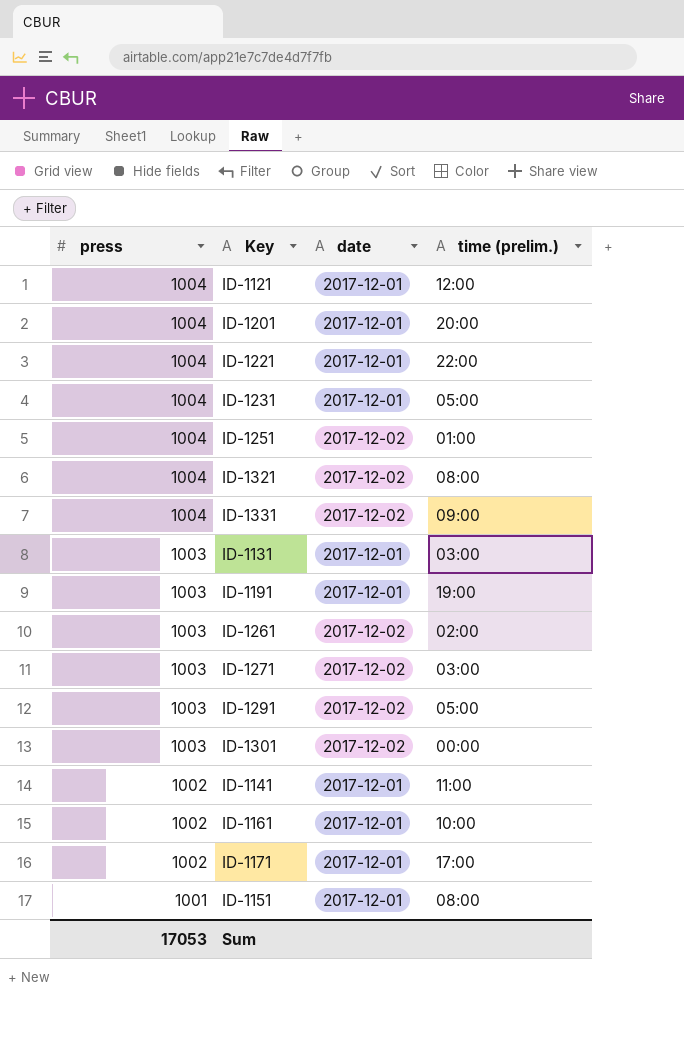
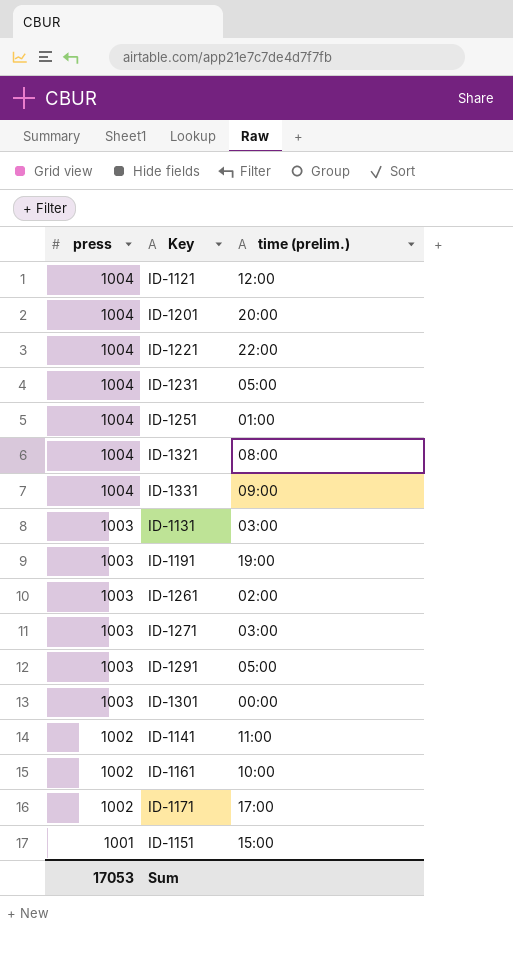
column date | position: 3 -> none
ID-1151 | time (prelim.): 08:00 -> 15:00

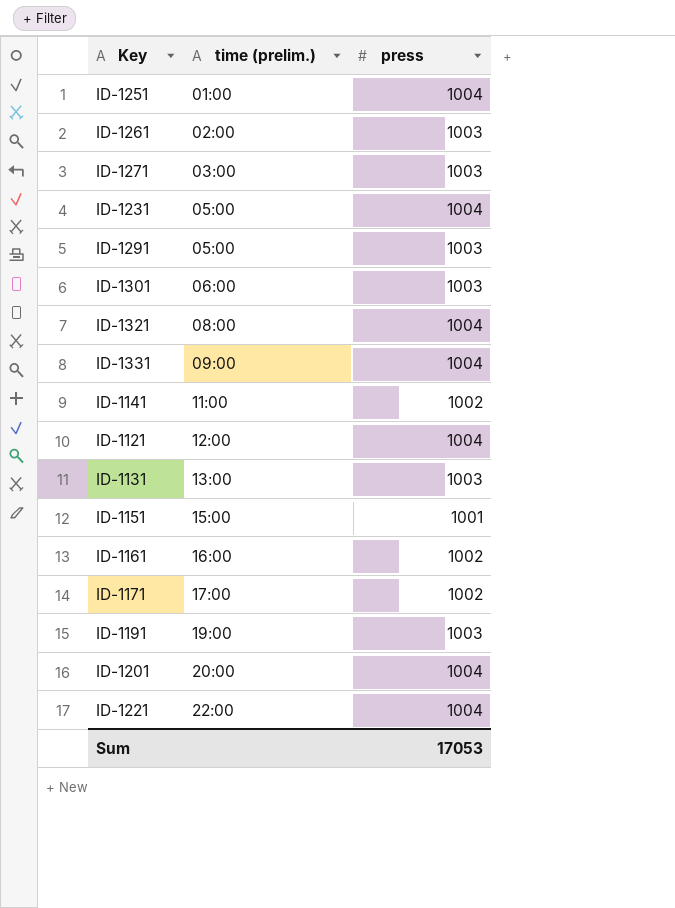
row order: press descending -> time (prelim.) ascending
column press | position: 1 -> 3
ID-1301 | time (prelim.): 00:00 -> 06:00
ID-1131 | time (prelim.): 03:00 -> 13:00
ID-1161 | time (prelim.): 10:00 -> 16:00

